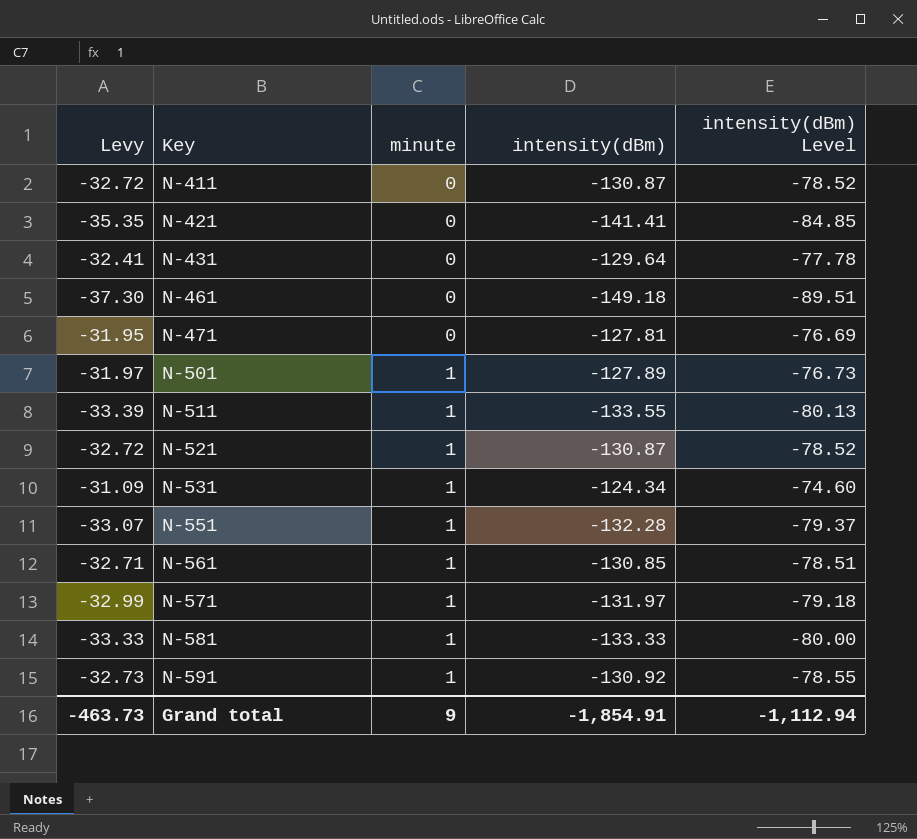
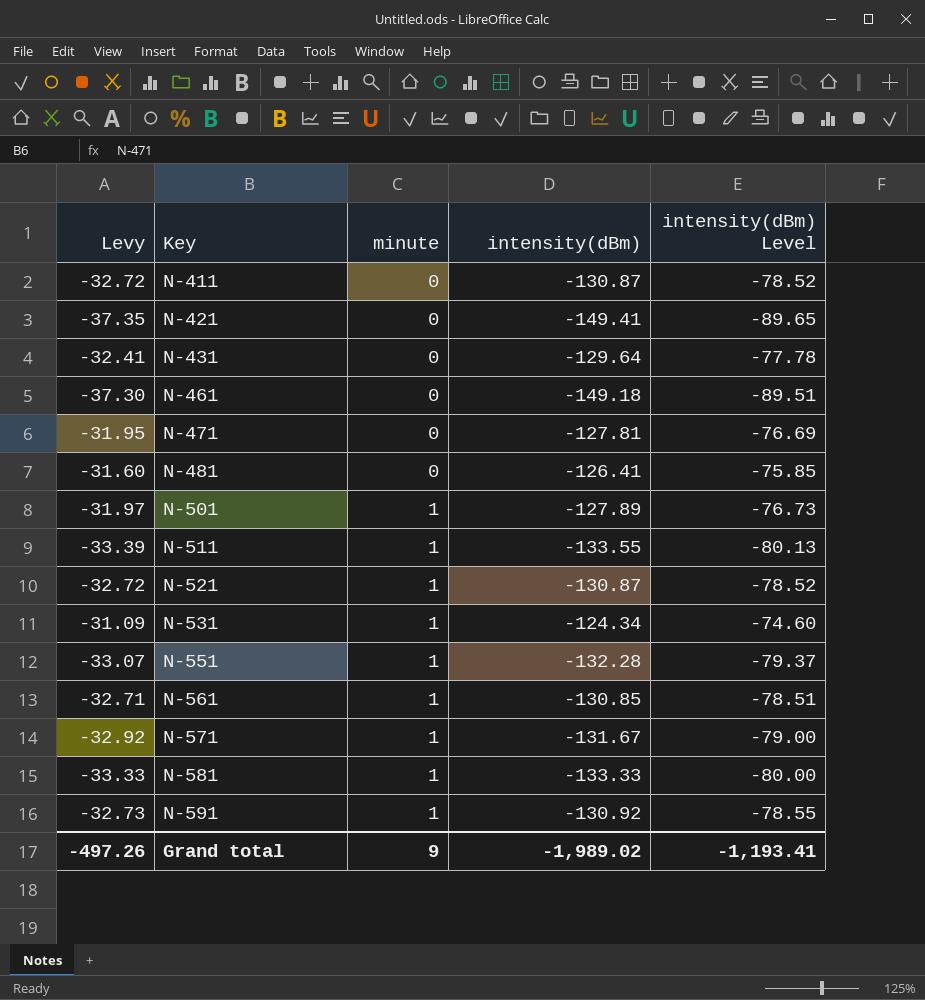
N-421 | Levy: -35.35 -> -37.35
N-421 | intensity(dBm): -141.41 -> -149.41
N-421 | intensity(dBm) Level: -84.85 -> -89.65
row N-481: none -> -31.60 | 0 | -126.41 | -75.85
N-571 | Levy: -32.99 -> -32.92
N-571 | intensity(dBm): -131.97 -> -131.67
N-571 | intensity(dBm) Level: -79.18 -> -79.00
Grand total | Levy: -463.73 -> -497.26
Grand total | intensity(dBm): -1,854.91 -> -1,989.02
Grand total | intensity(dBm) Level: -1,112.94 -> -1,193.41

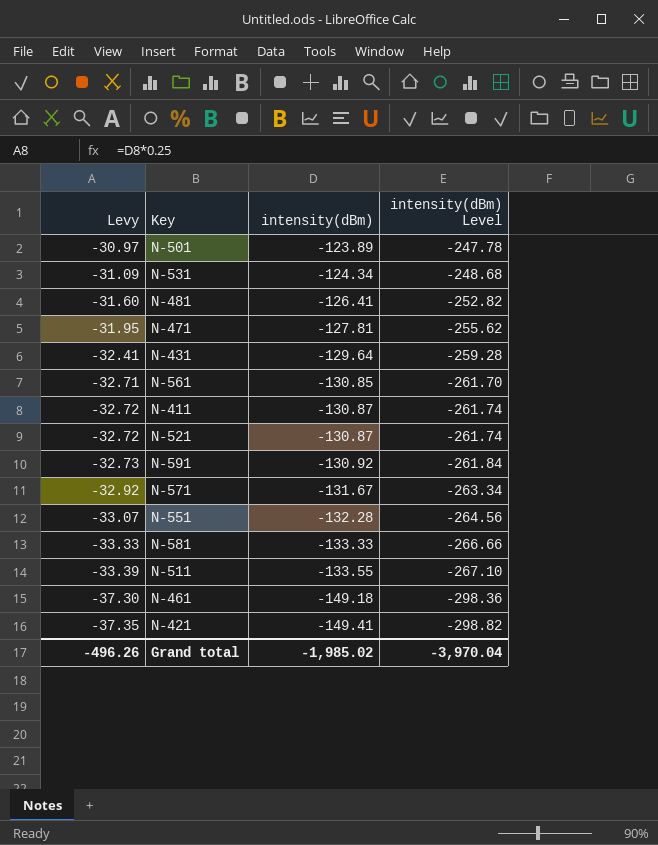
row order: Key ascending -> Levy descending
column minute | position: 3 -> none
column intensity(dBm) Level | formula: [intensity(dBm)] * 0.6 -> [intensity(dBm)] * 2
N-501 | Levy: -31.97 -> -30.97
N-501 | intensity(dBm): -127.89 -> -123.89
Grand total | Levy: -497.26 -> -496.26
Grand total | intensity(dBm): -1,989.02 -> -1,985.02
Grand total | intensity(dBm) Level: -1,193.41 -> -3,970.04

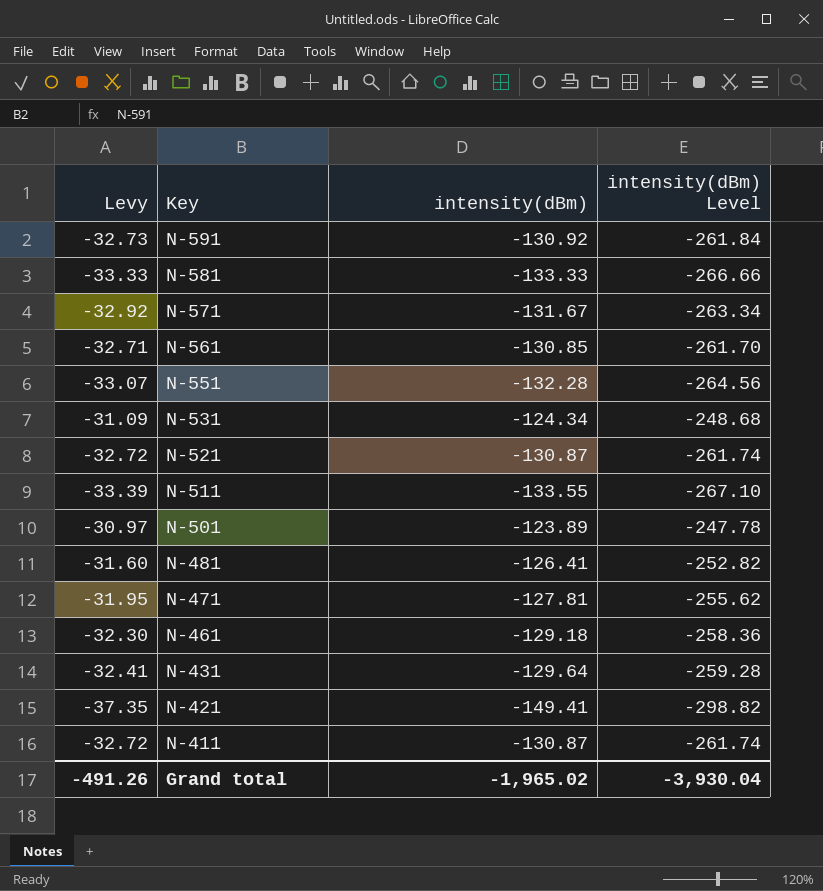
row order: Levy descending -> Key descending
N-461 | Levy: -37.30 -> -32.30
N-461 | intensity(dBm): -149.18 -> -129.18
N-461 | intensity(dBm) Level: -298.36 -> -258.36
Grand total | Levy: -496.26 -> -491.26
Grand total | intensity(dBm): -1,985.02 -> -1,965.02
Grand total | intensity(dBm) Level: -3,970.04 -> -3,930.04

